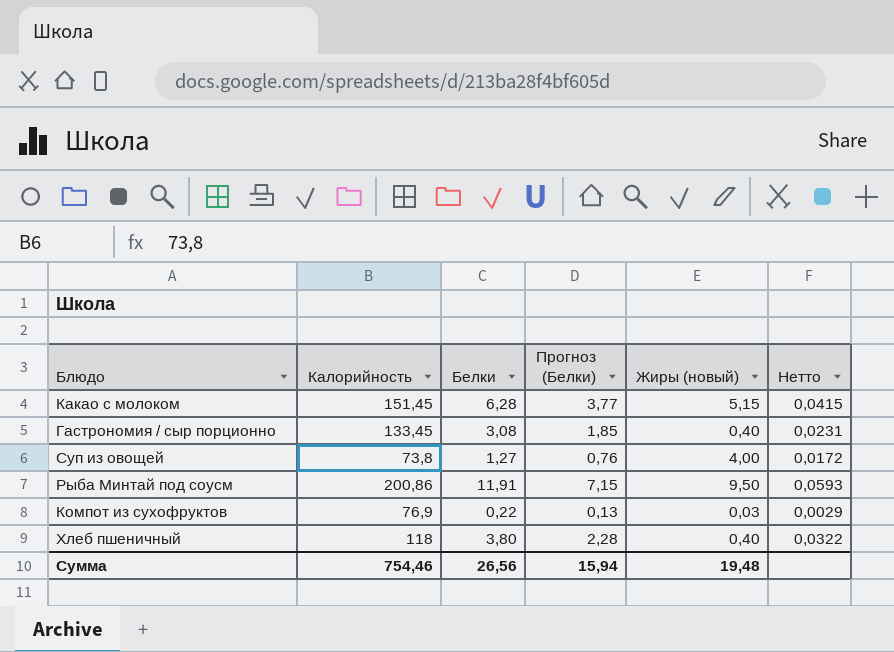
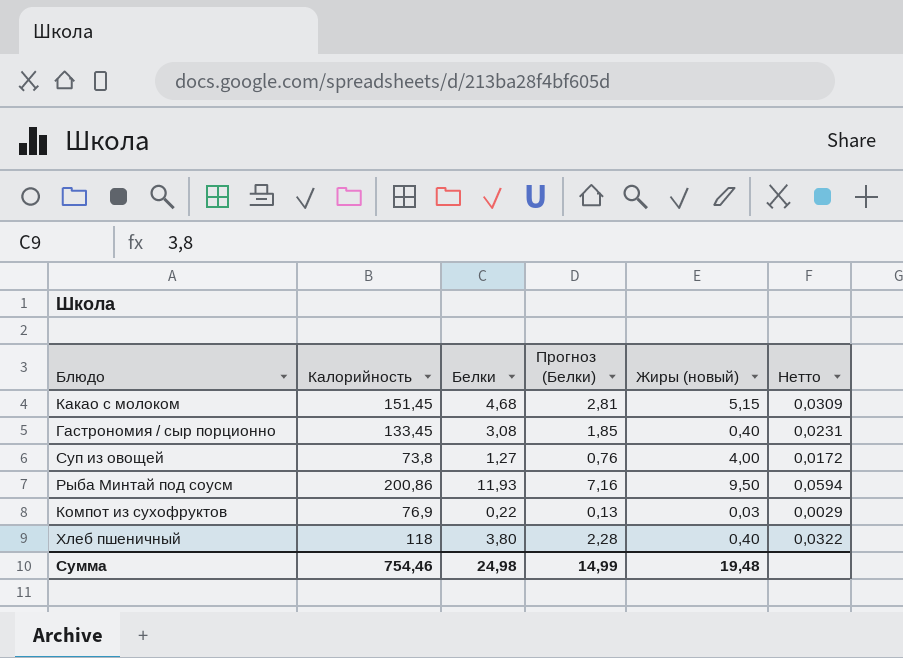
Какао с молоком | Белки: 6,28 -> 4,68
Какао с молоком | Прогноз (Белки): 3,77 -> 2,81
Какао с молоком | Нетто: 0,0415 -> 0,0309
Рыба Минтай под соусм | Белки: 11,91 -> 11,93
Рыба Минтай под соусм | Прогноз (Белки): 7,15 -> 7,16
Рыба Минтай под соусм | Нетто: 0,0593 -> 0,0594
Сумма | Белки: 26,56 -> 24,98
Сумма | Прогноз (Белки): 15,94 -> 14,99

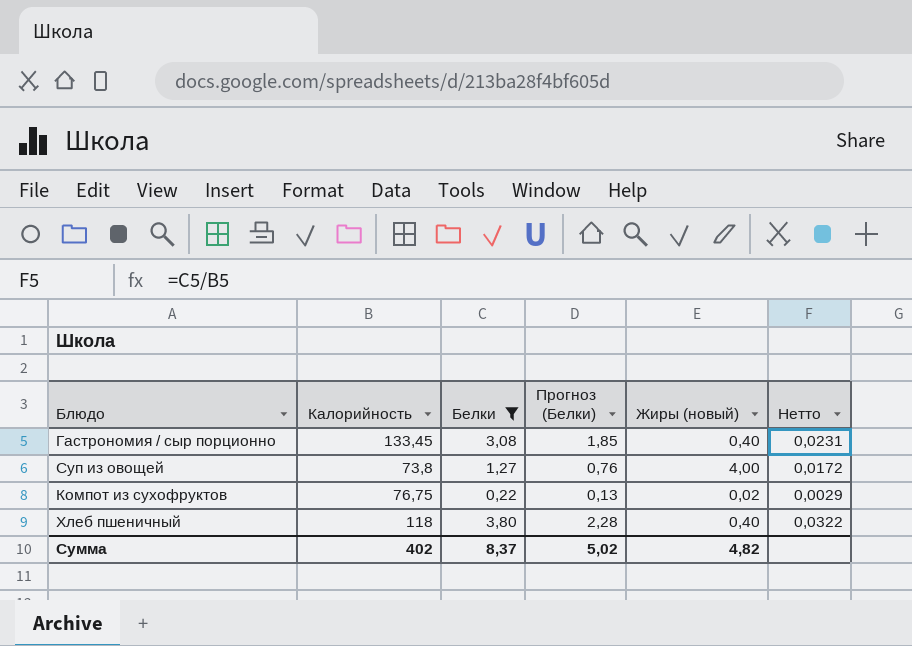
filter: none -> Белки <= 3,80
Компот из сухофруктов | Калорийность: 76,9 -> 76,75
Компот из сухофруктов | Жиры (новый): 0,03 -> 0,02
Сумма | Калорийность: 754,46 -> 402
Сумма | Белки: 24,98 -> 8,37
Сумма | Прогноз (Белки): 14,99 -> 5,02
Сумма | Жиры (новый): 19,48 -> 4,82

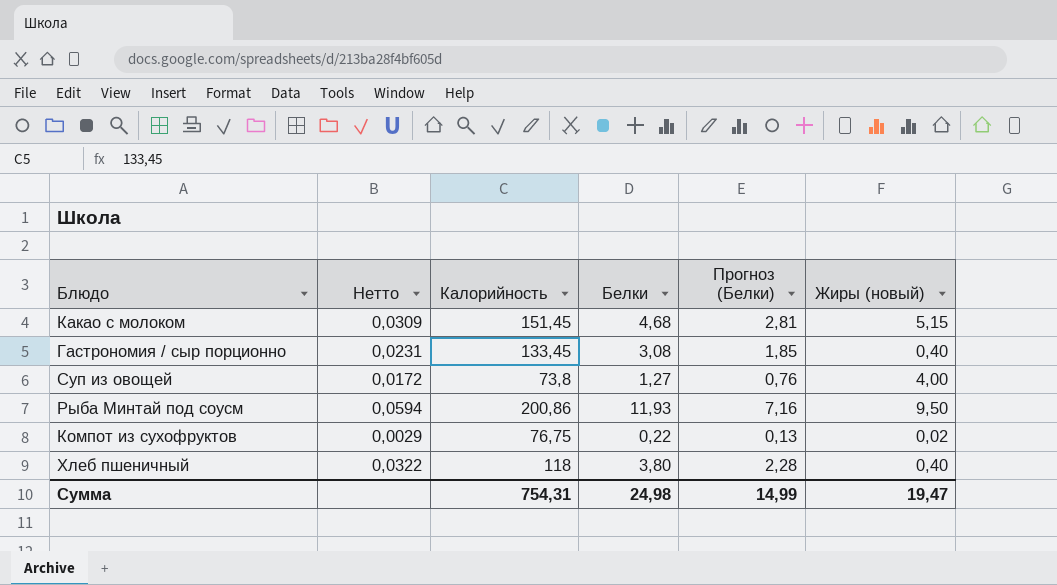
filter: Белки <= 3,80 -> none
column Нетто | position: 6 -> 2
Сумма | Калорийность: 402 -> 754,31
Сумма | Белки: 8,37 -> 24,98
Сумма | Прогноз (Белки): 5,02 -> 14,99
Сумма | Жиры (новый): 4,82 -> 19,47

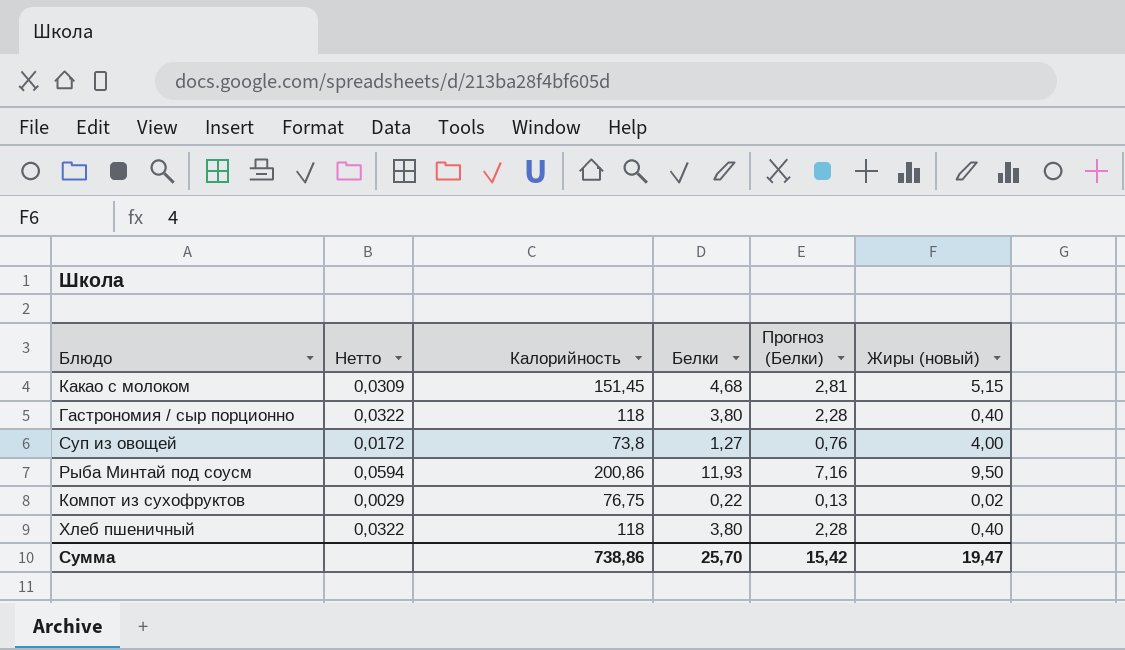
Гастрономия / сыр порционно | Нетто: 0,0231 -> 0,0322
Гастрономия / сыр порционно | Калорийность: 133,45 -> 118
Гастрономия / сыр порционно | Белки: 3,08 -> 3,80
Гастрономия / сыр порционно | Прогноз (Белки): 1,85 -> 2,28
Сумма | Калорийность: 754,31 -> 738,86
Сумма | Белки: 24,98 -> 25,70
Сумма | Прогноз (Белки): 14,99 -> 15,42

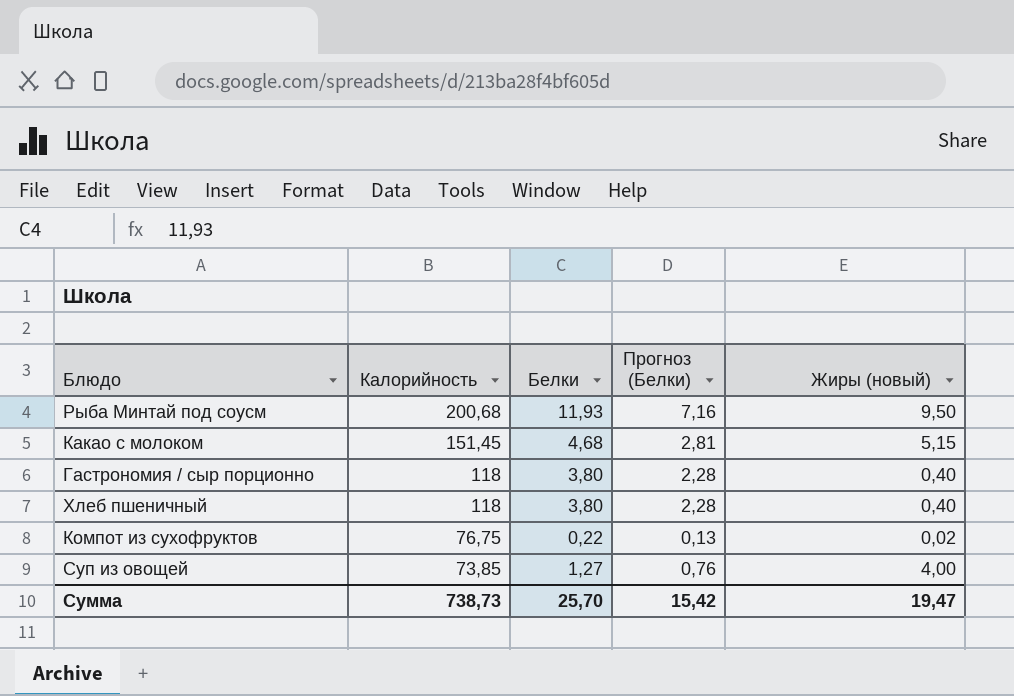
row order: none -> Калорийность descending
column Нетто | formula: [Белки] / [Калорийность] -> none
Рыба Минтай под соусм | Калорийность: 200,86 -> 200,68
Суп из овощей | Калорийность: 73,8 -> 73,85
Сумма | Калорийность: 738,86 -> 738,73

